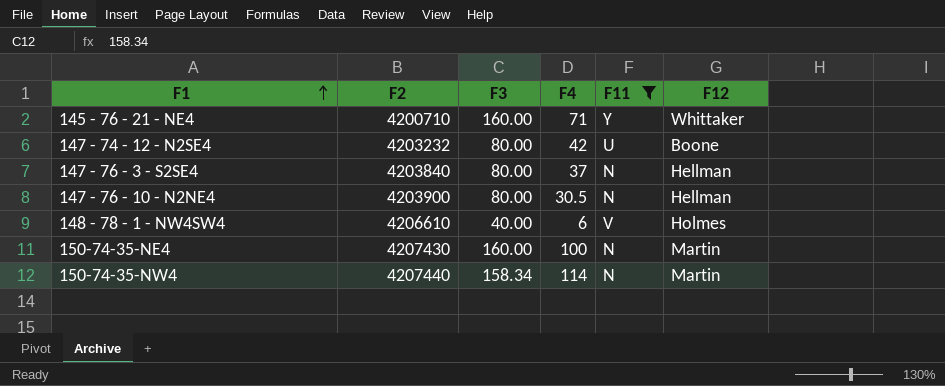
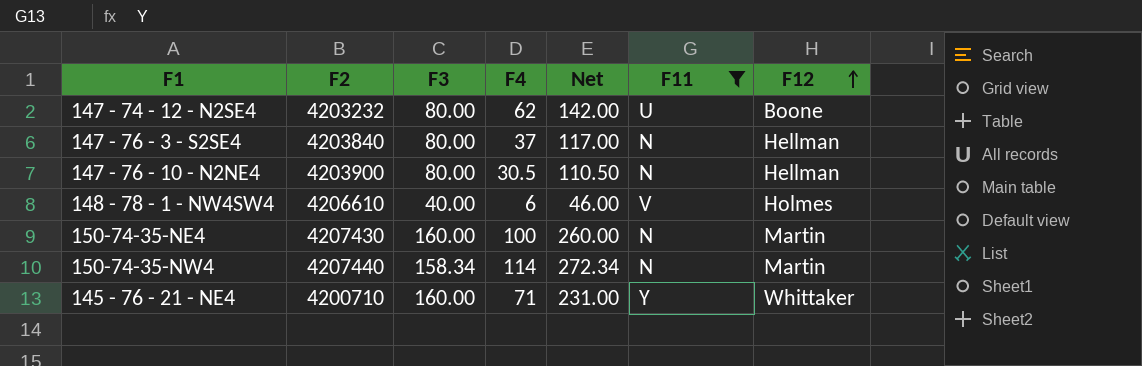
row order: F1 ascending -> F12 ascending
column Net | formula: none -> [F3] + [F4]
147 - 74 - 12 - N2SE4 | F4: 42 -> 62

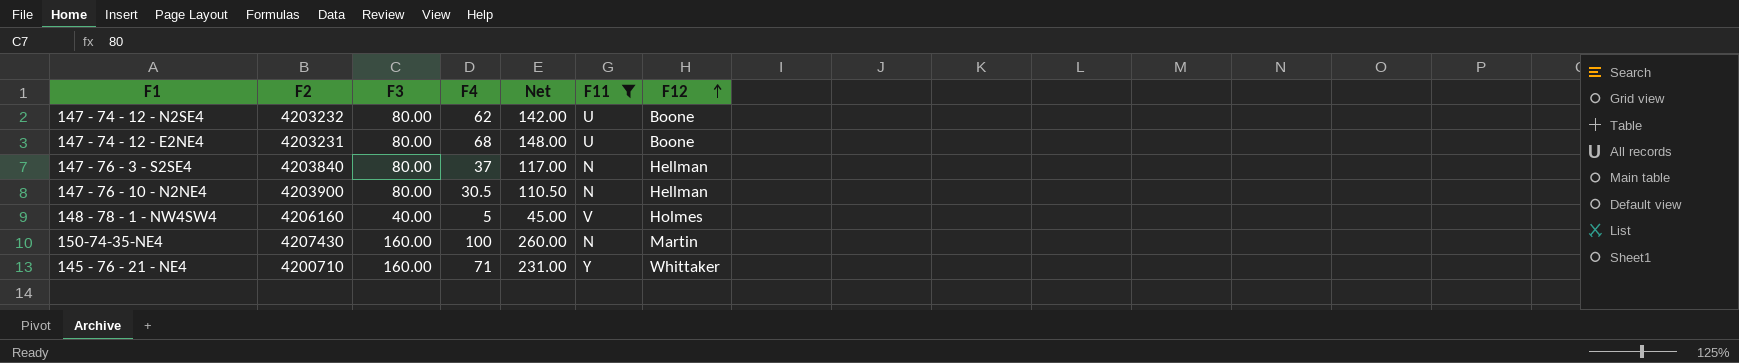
row 150-74-35-NW4: 4207440 | 158.34 | 114 | 272.34 | N | Martin -> none
row 147 - 74 - 12 - E2NE4: none -> 4203231 | 80.00 | 68 | 148.00 | U | Boone
148 - 78 - 1 - NW4SW4 | F2: 4206610 -> 4206160
148 - 78 - 1 - NW4SW4 | F4: 6 -> 5
148 - 78 - 1 - NW4SW4 | Net: 46.00 -> 45.00

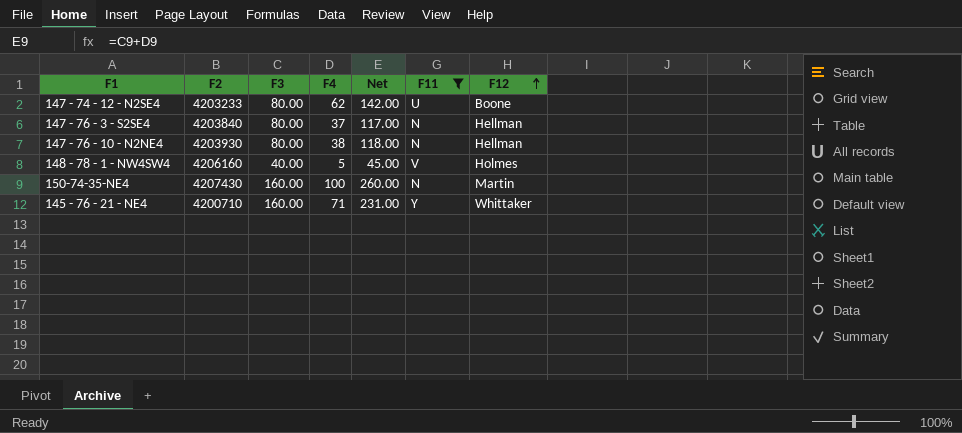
row 147 - 74 - 12 - E2NE4: 4203231 | 80.00 | 68 | 148.00 | U | Boone -> none
147 - 74 - 12 - N2SE4 | F2: 4203232 -> 4203233
147 - 76 - 10 - N2NE4 | F2: 4203900 -> 4203930
147 - 76 - 10 - N2NE4 | F4: 30.5 -> 38
147 - 76 - 10 - N2NE4 | Net: 110.50 -> 118.00

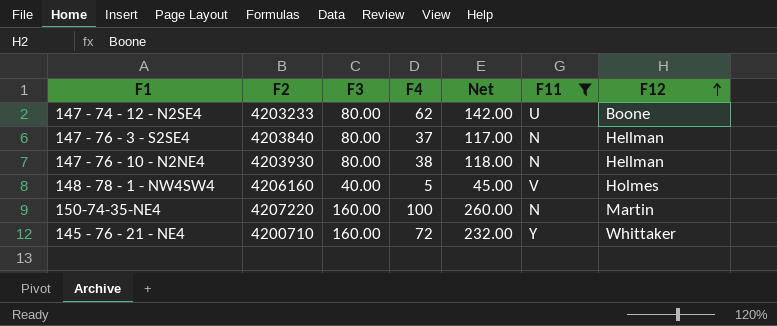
150-74-35-NE4 | F2: 4207430 -> 4207220
145 - 76 - 21 - NE4 | F4: 71 -> 72
145 - 76 - 21 - NE4 | Net: 231.00 -> 232.00

